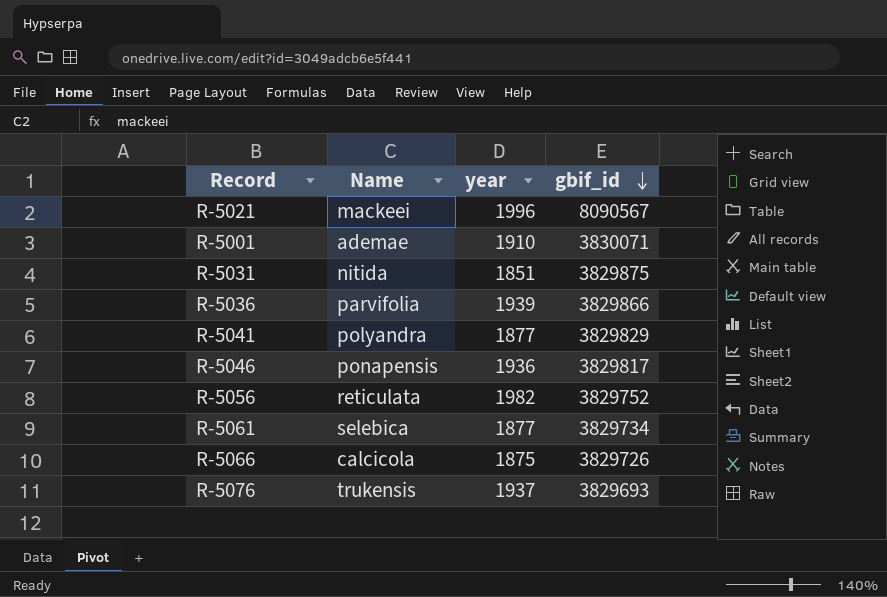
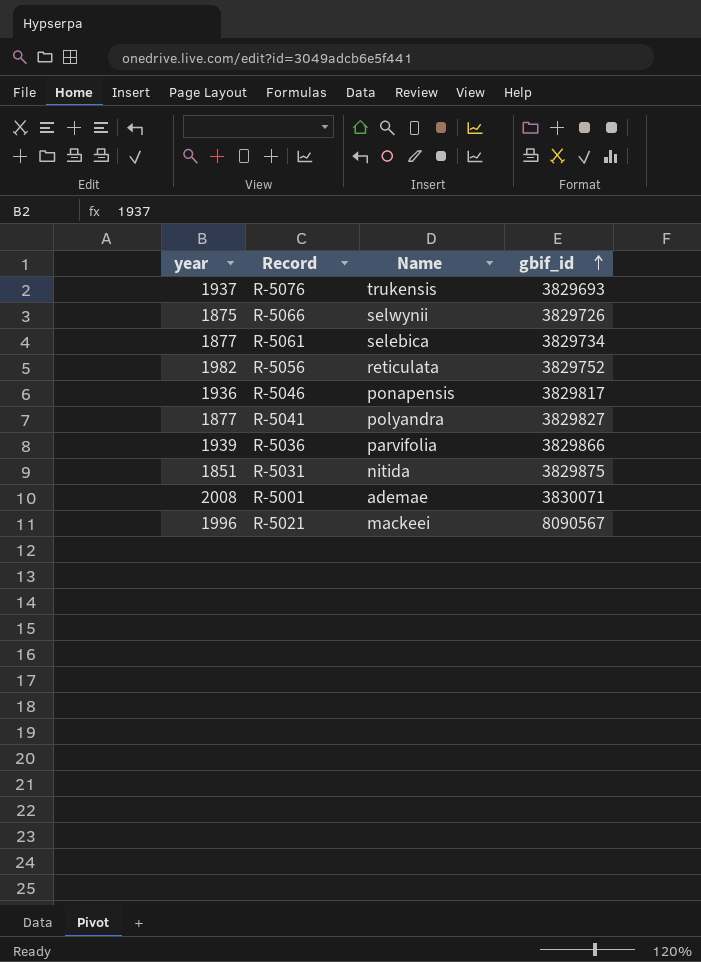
row order: gbif_id descending -> gbif_id ascending
column year | position: 3 -> 1
R-5066 | Name: calcicola -> selwynii
R-5041 | gbif_id: 3829829 -> 3829827
R-5001 | year: 1910 -> 2008

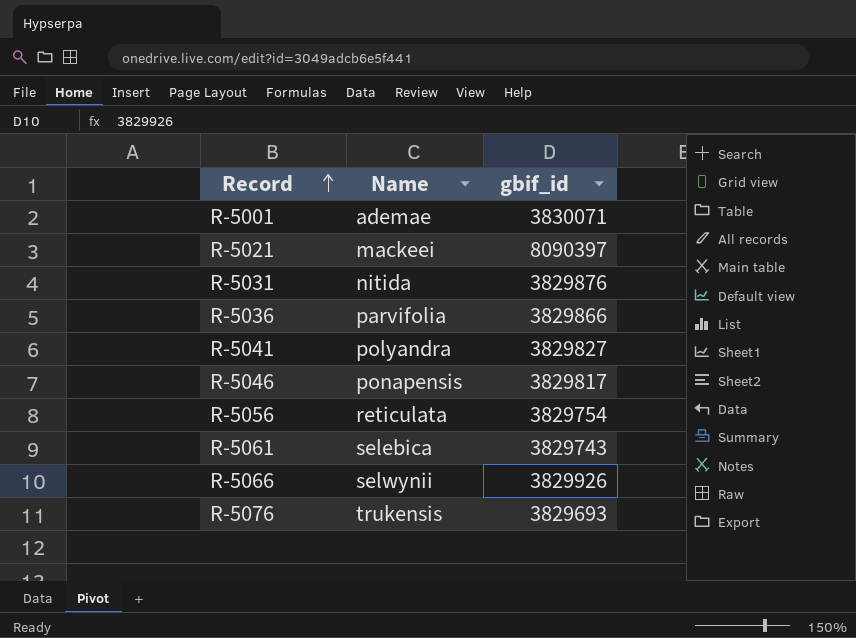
row order: gbif_id ascending -> Record ascending
column year | position: 1 -> none
R-5021 | gbif_id: 8090567 -> 8090397
R-5031 | gbif_id: 3829875 -> 3829876
R-5056 | gbif_id: 3829752 -> 3829754
R-5061 | gbif_id: 3829734 -> 3829743
R-5066 | gbif_id: 3829726 -> 3829926

